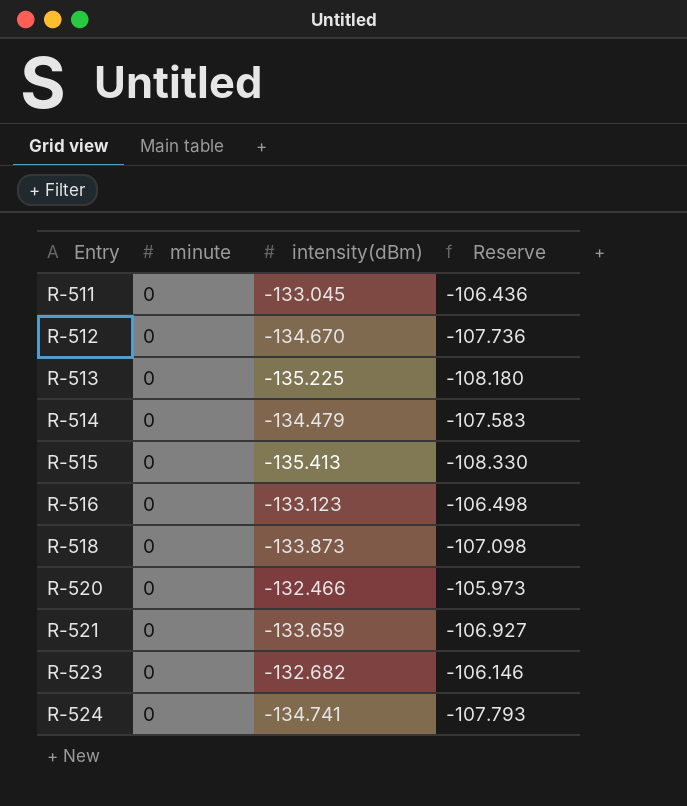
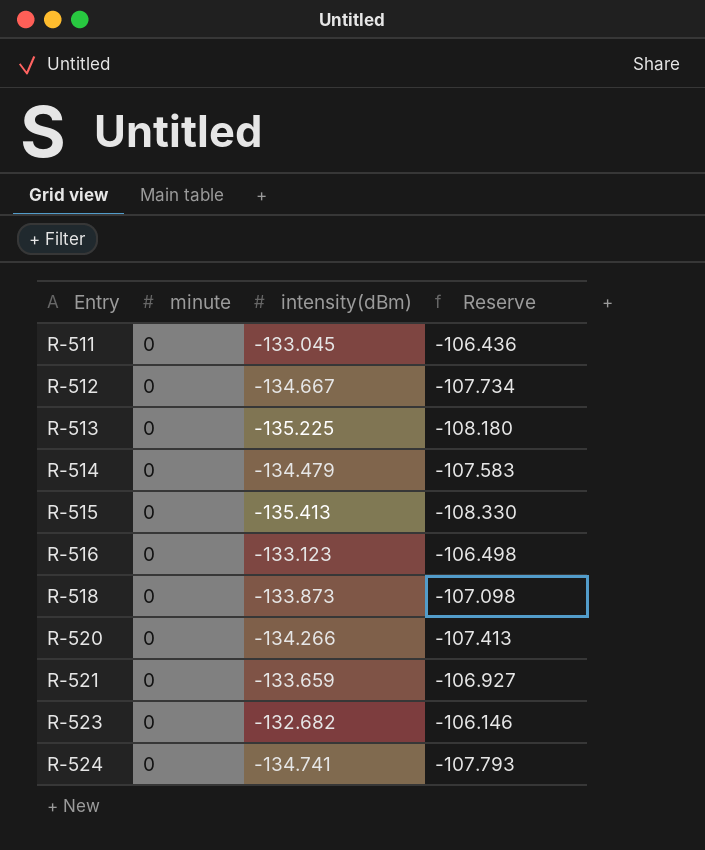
R-512 | intensity(dBm): -134.670 -> -134.667
R-512 | Reserve: -107.736 -> -107.734
R-520 | intensity(dBm): -132.466 -> -134.266
R-520 | Reserve: -105.973 -> -107.413

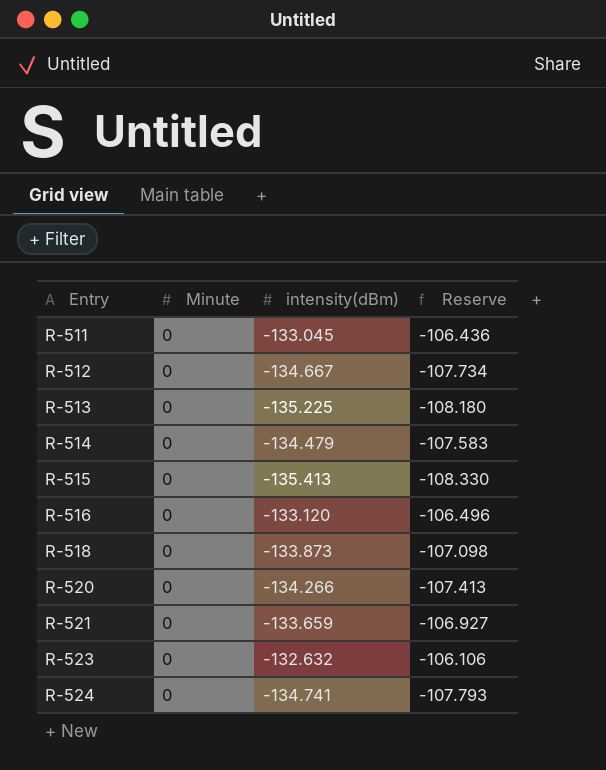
column name: minute -> Minute
R-516 | intensity(dBm): -133.123 -> -133.120
R-516 | Reserve: -106.498 -> -106.496
R-523 | intensity(dBm): -132.682 -> -132.632
R-523 | Reserve: -106.146 -> -106.106

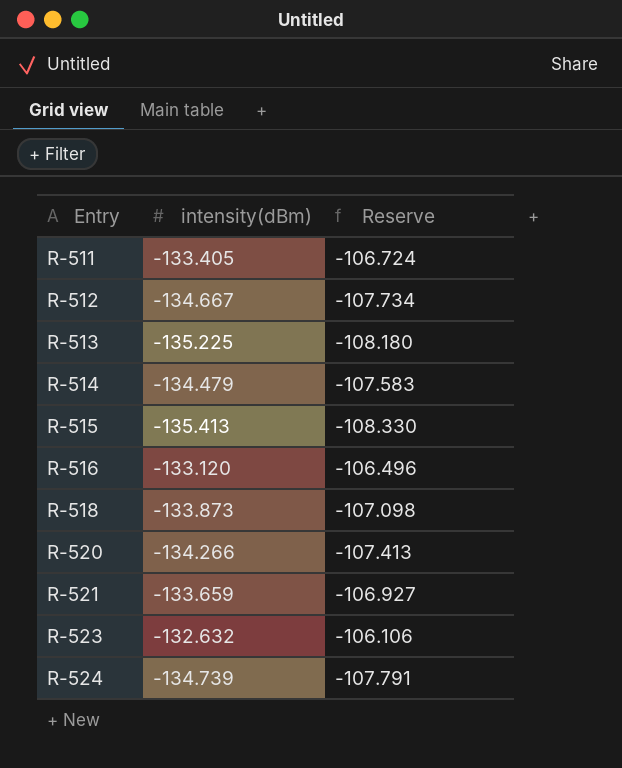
column Minute | position: 2 -> none
R-511 | intensity(dBm): -133.045 -> -133.405
R-511 | Reserve: -106.436 -> -106.724
R-524 | intensity(dBm): -134.741 -> -134.739
R-524 | Reserve: -107.793 -> -107.791

